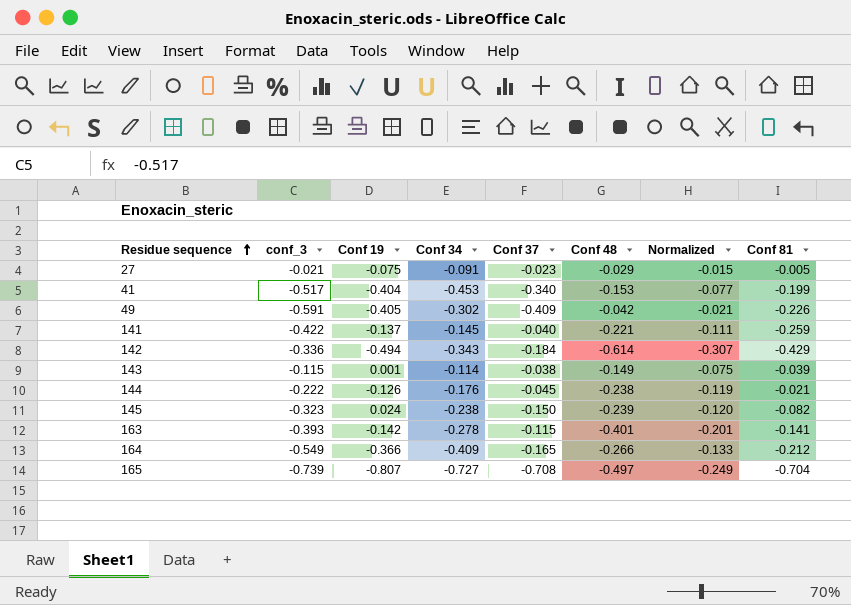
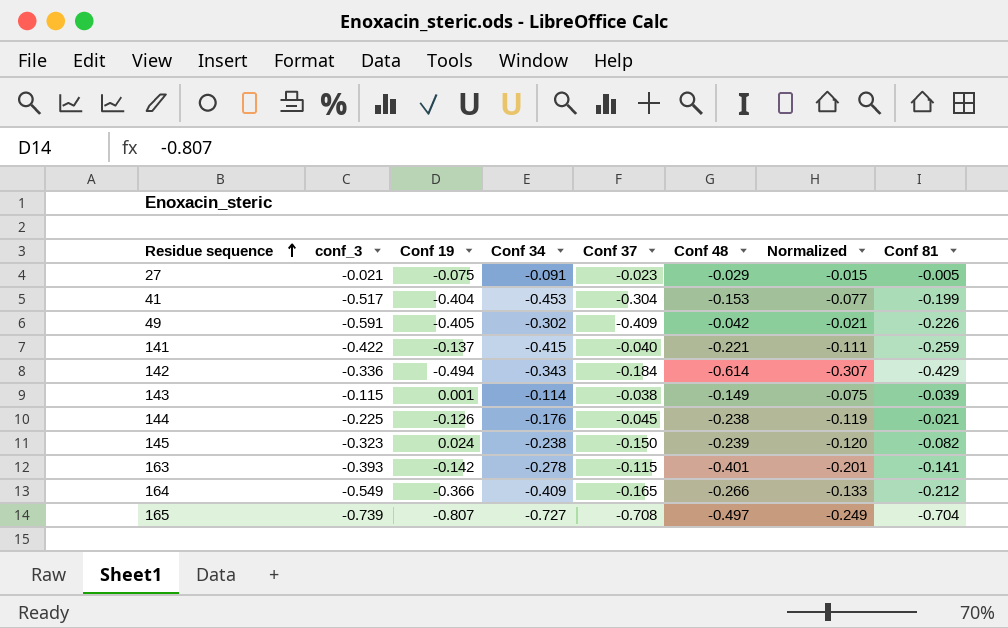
41 | Conf 37: -0.340 -> -0.304
141 | Conf 34: -0.145 -> -0.415
144 | conf_3: -0.222 -> -0.225

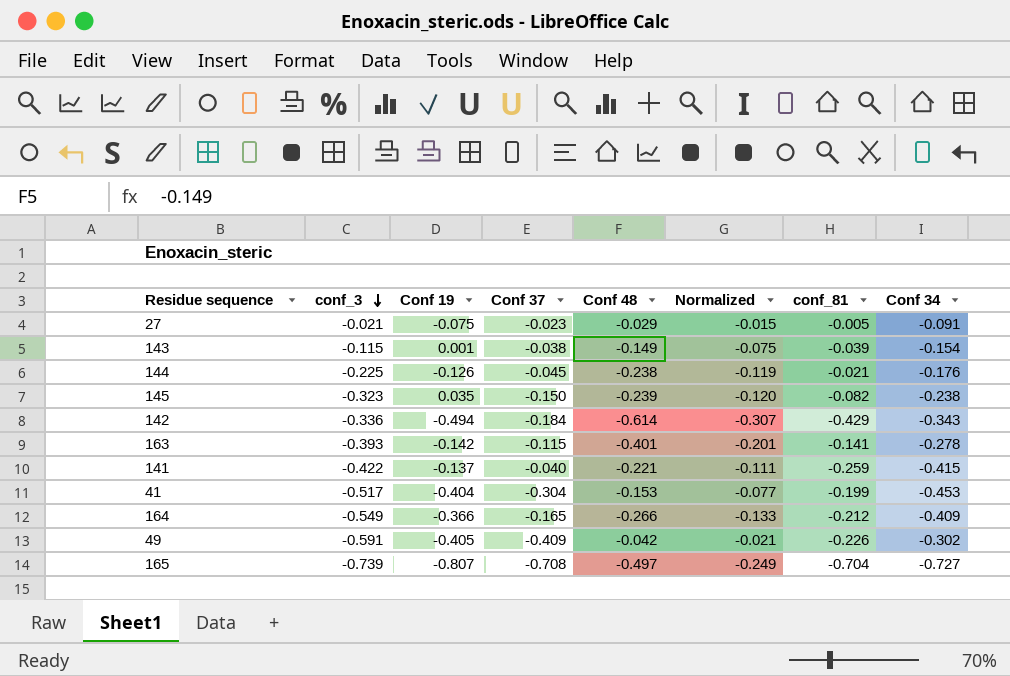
row order: Residue sequence ascending -> conf_3 descending
column name: Conf 81 -> conf_81
column Conf 34 | position: 4 -> 8
143 | Conf 34: -0.114 -> -0.154
145 | Conf 19: 0.024 -> 0.035

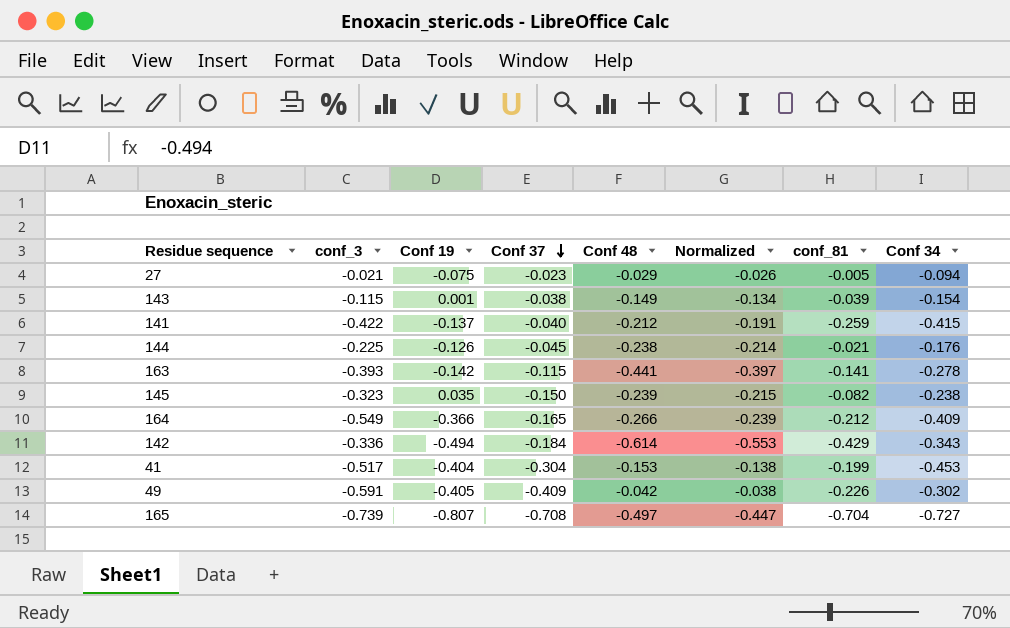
row order: conf_3 descending -> Conf 37 descending
column Normalized | formula: [Conf 48] * 0.5 -> [Conf 48] * 0.9
27 | Conf 34: -0.091 -> -0.094
141 | Conf 48: -0.221 -> -0.212
163 | Conf 48: -0.401 -> -0.441

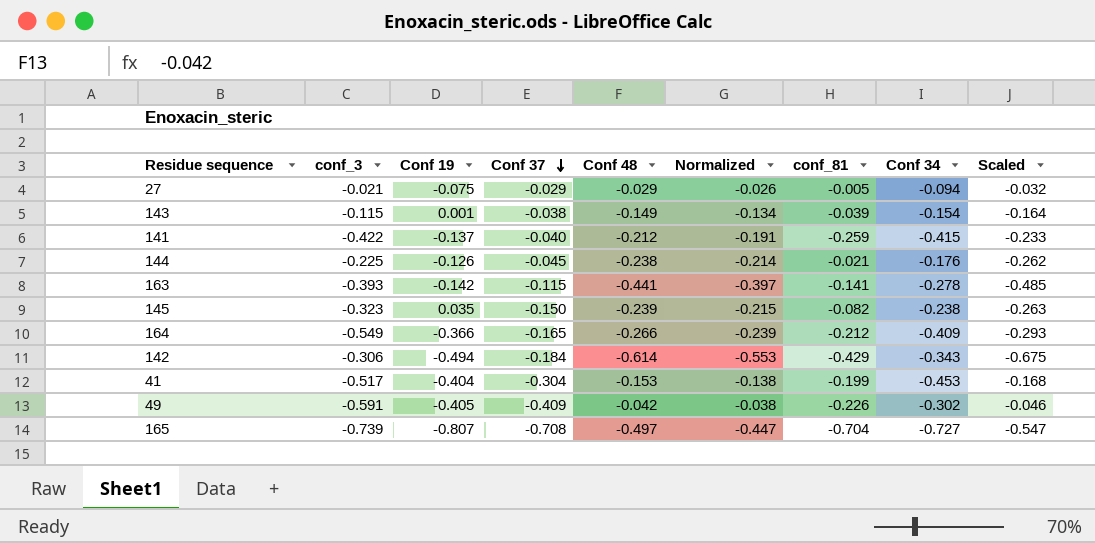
column Scaled | formula: none -> [Conf 48] * 1.1
27 | Conf 37: -0.023 -> -0.029
142 | conf_3: -0.336 -> -0.306

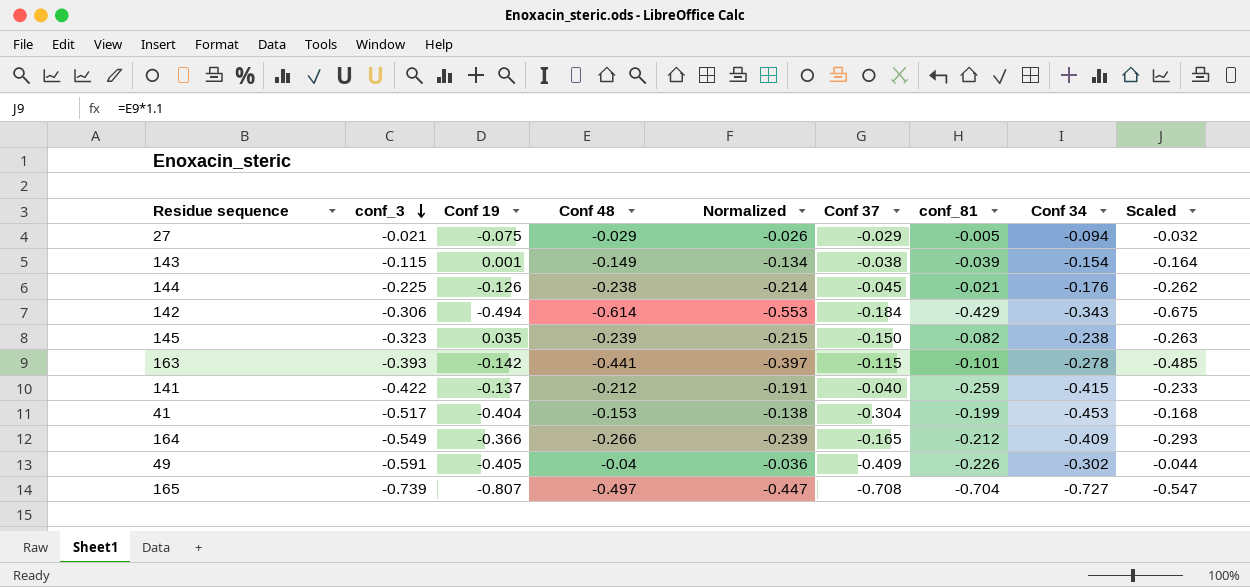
row order: Conf 37 descending -> conf_3 descending
column Conf 37 | position: 4 -> 6
163 | conf_81: -0.141 -> -0.101
49 | Conf 48: -0.042 -> -0.04
49 | Normalized: -0.038 -> -0.036
49 | Scaled: -0.046 -> -0.044

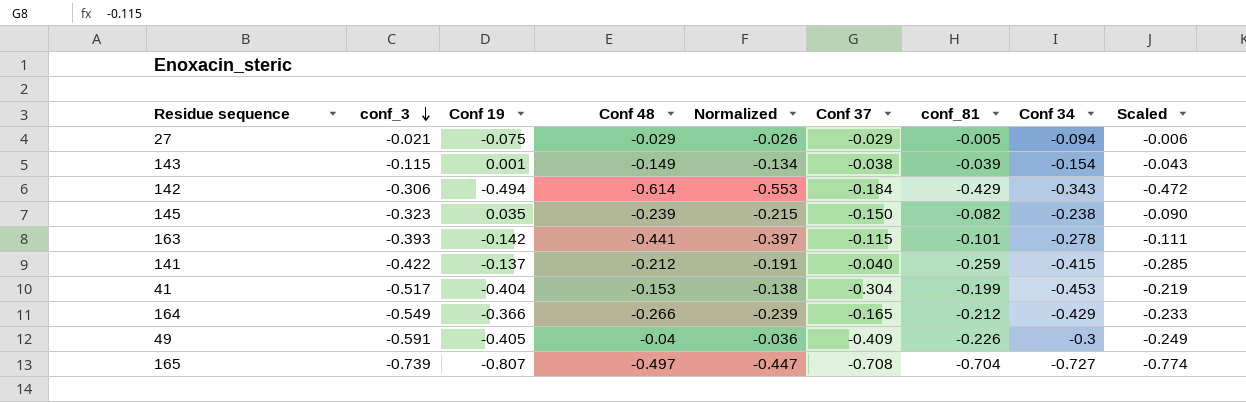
column Scaled | formula: [Conf 48] * 1.1 -> [conf_81] * 1.1
row 144: -0.225 | -0.126 | -0.238 | -0.214 | -0.045 | -0.021 | -0.176 | -0.262 -> none
164 | Conf 34: -0.409 -> -0.429
49 | Conf 34: -0.302 -> -0.3

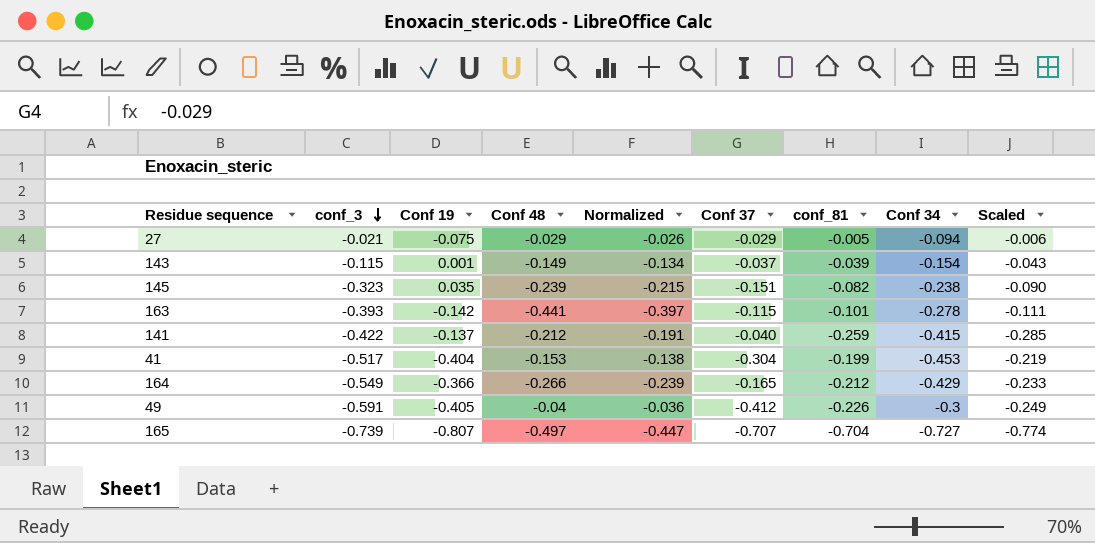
row 142: -0.306 | -0.494 | -0.614 | -0.553 | -0.184 | -0.429 | -0.343 | -0.472 -> none
143 | Conf 37: -0.038 -> -0.037
145 | Conf 37: -0.150 -> -0.151
49 | Conf 37: -0.409 -> -0.412
165 | Conf 37: -0.708 -> -0.707

